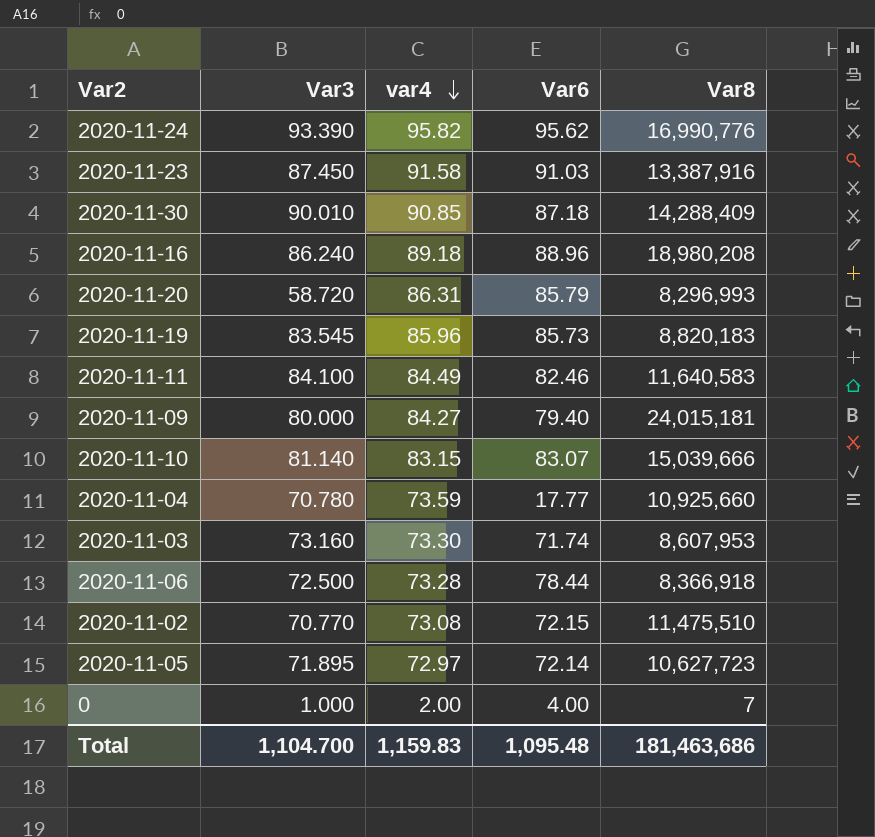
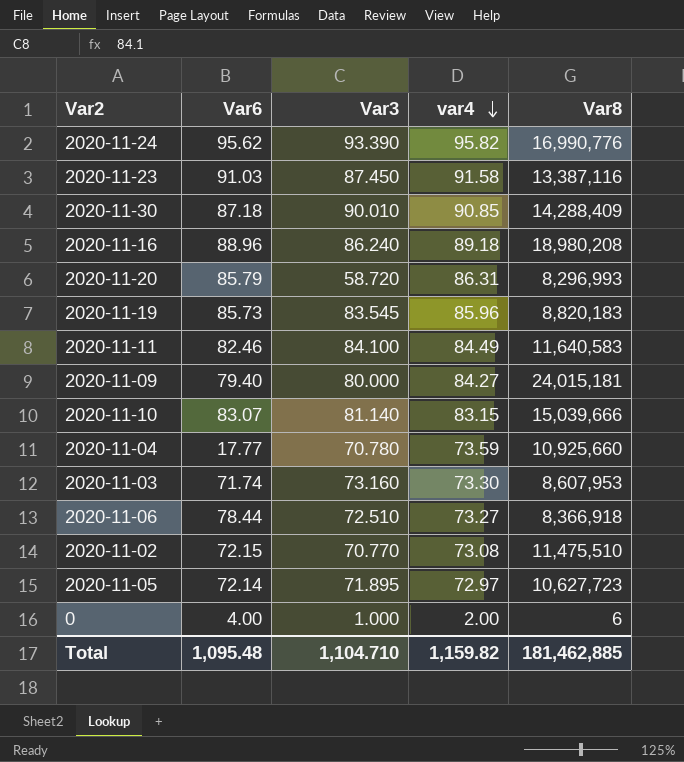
column Var6 | position: 4 -> 2
2020-11-23 | Var8: 13,387,916 -> 13,387,116
2020-11-06 | Var3: 72.500 -> 72.510
2020-11-06 | var4: 73.28 -> 73.27
0 | Var8: 7 -> 6
Total | Var3: 1,104.700 -> 1,104.710
Total | var4: 1,159.83 -> 1,159.82
Total | Var8: 181,463,686 -> 181,462,885

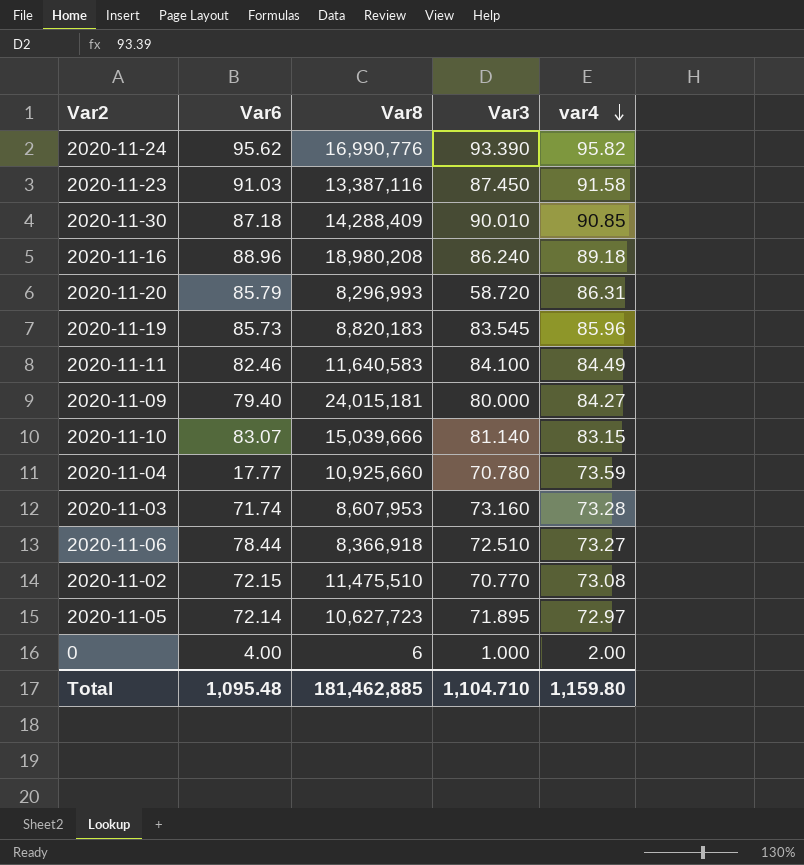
column Var8 | position: 5 -> 3
2020-11-03 | var4: 73.30 -> 73.28
Total | var4: 1,159.82 -> 1,159.80

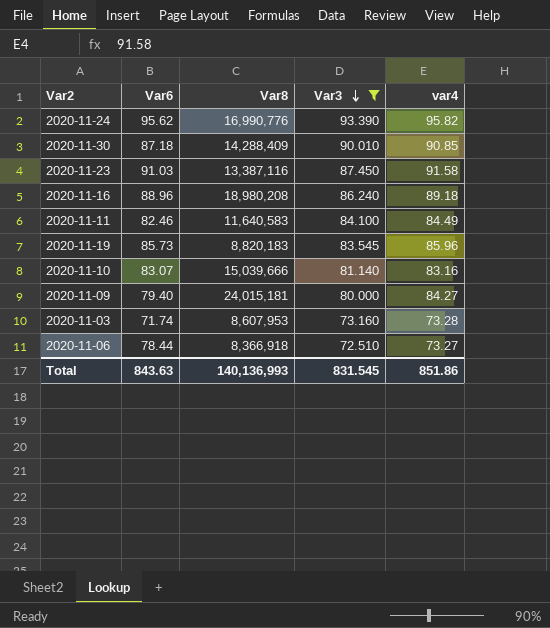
filter: none -> Var3 >= 72.510
row order: var4 descending -> Var3 descending
2020-11-10 | var4: 83.15 -> 83.16
Total | Var6: 1,095.48 -> 843.63
Total | Var8: 181,462,885 -> 140,136,993
Total | Var3: 1,104.710 -> 831.545
Total | var4: 1,159.80 -> 851.86

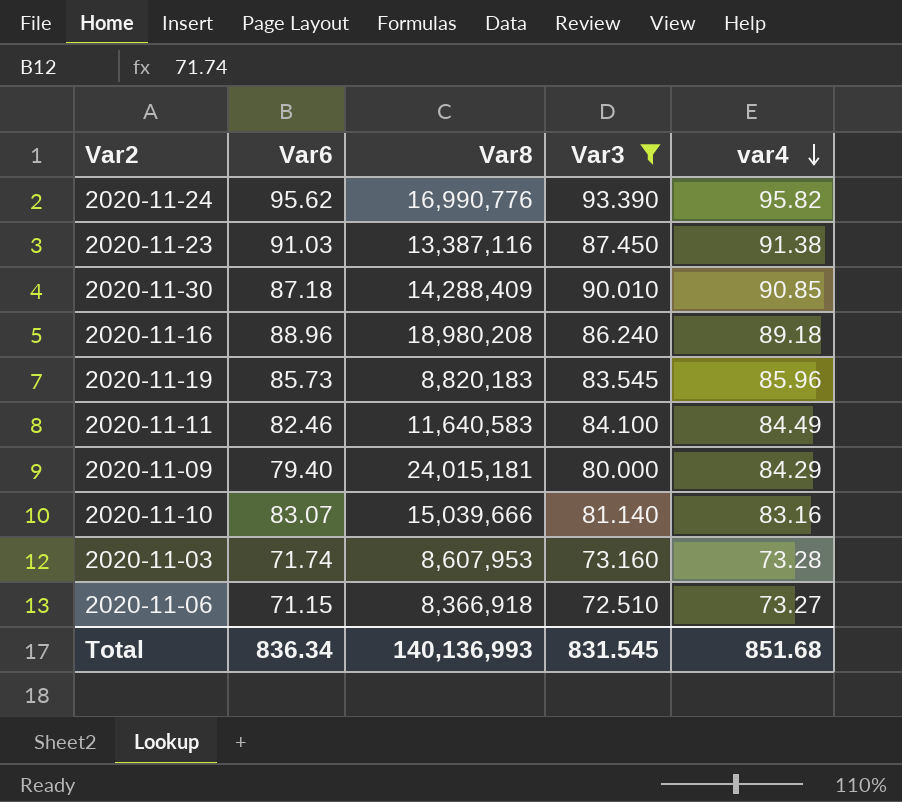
row order: Var3 descending -> var4 descending
2020-11-23 | var4: 91.58 -> 91.38
2020-11-09 | var4: 84.27 -> 84.29
2020-11-06 | Var6: 78.44 -> 71.15
Total | Var6: 843.63 -> 836.34
Total | var4: 851.86 -> 851.68

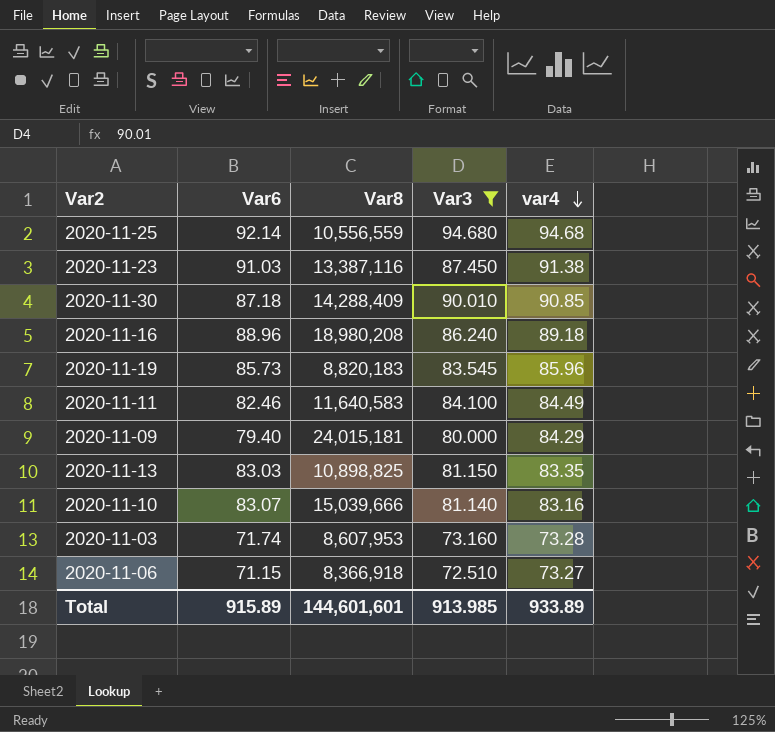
row 2020-11-24: 95.62 | 16,990,776 | 93.390 | 95.82 -> none
row 2020-11-25: none -> 92.14 | 10,556,559 | 94.680 | 94.68
row 2020-11-13: none -> 83.03 | 10,898,825 | 81.150 | 83.35
Total | Var6: 836.34 -> 915.89
Total | Var8: 140,136,993 -> 144,601,601
Total | Var3: 831.545 -> 913.985
Total | var4: 851.68 -> 933.89

